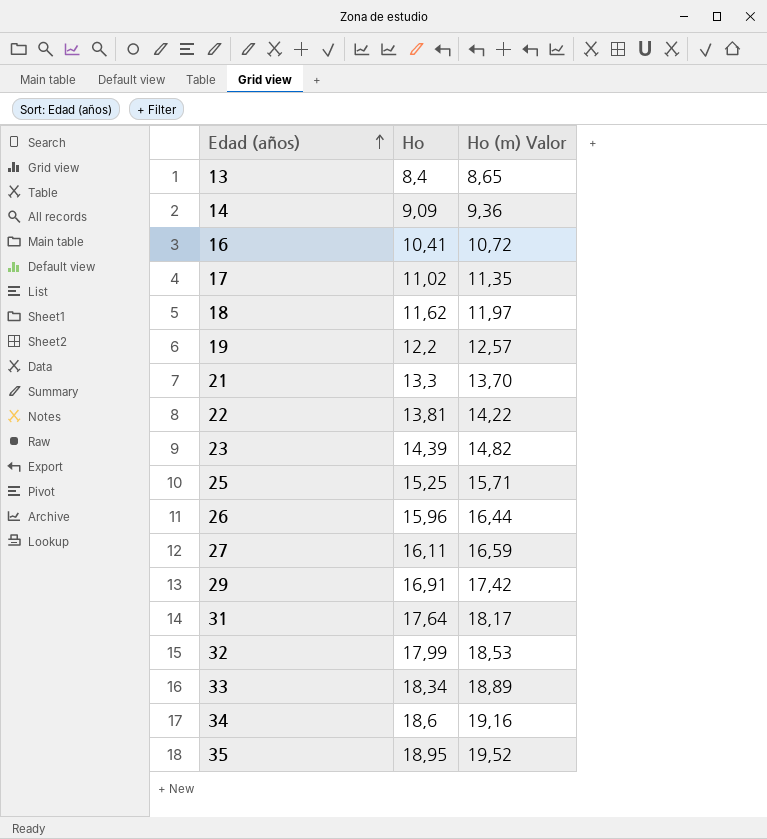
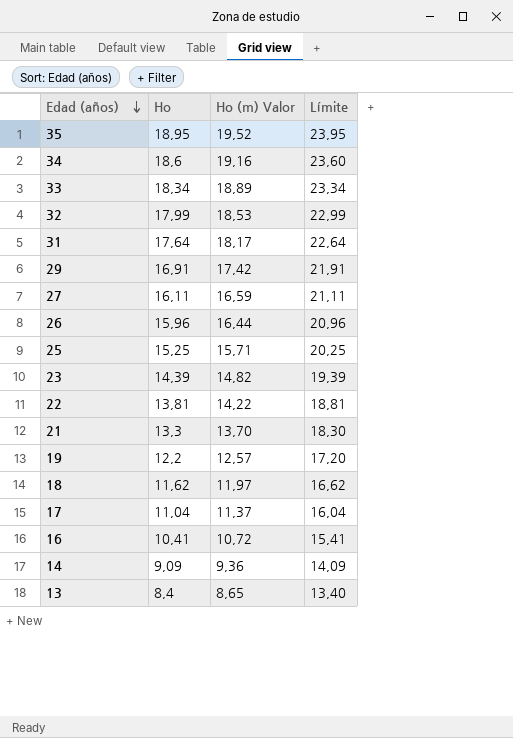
row order: Edad (años) ascending -> Edad (años) descending
column Límite | formula: none -> [Ho] + 5
17 | Ho: 11,02 -> 11,04
17 | Ho (m) Valor: 11,35 -> 11,37

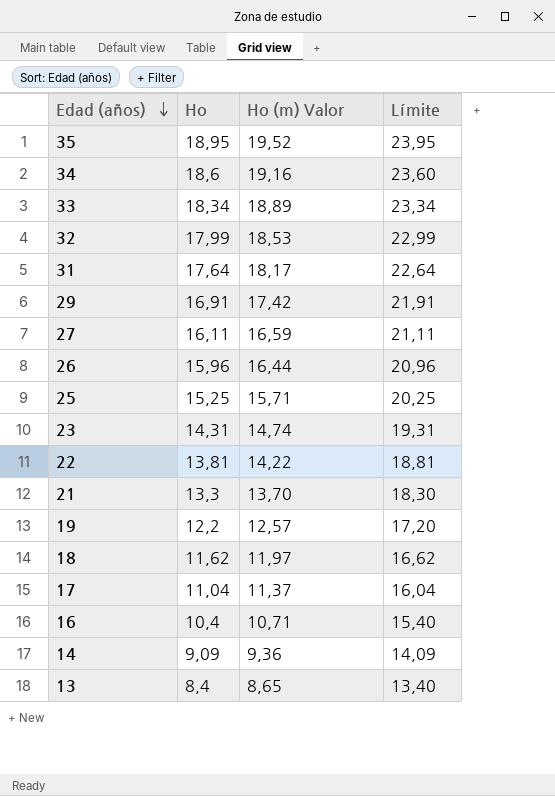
23 | Ho: 14,39 -> 14,31
23 | Ho (m) Valor: 14,82 -> 14,74
23 | Límite: 19,39 -> 19,31
16 | Ho: 10,41 -> 10,4
16 | Ho (m) Valor: 10,72 -> 10,71
16 | Límite: 15,41 -> 15,40

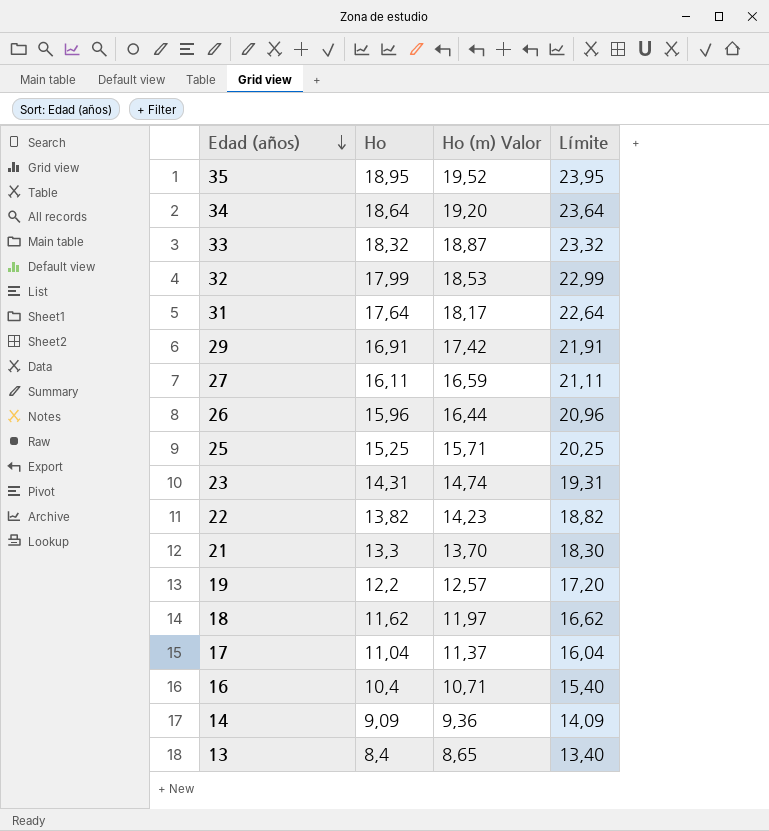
34 | Ho: 18,6 -> 18,64
34 | Ho (m) Valor: 19,16 -> 19,20
34 | Límite: 23,60 -> 23,64
33 | Ho: 18,34 -> 18,32
33 | Ho (m) Valor: 18,89 -> 18,87
33 | Límite: 23,34 -> 23,32
22 | Ho: 13,81 -> 13,82
22 | Ho (m) Valor: 14,22 -> 14,23
22 | Límite: 18,81 -> 18,82

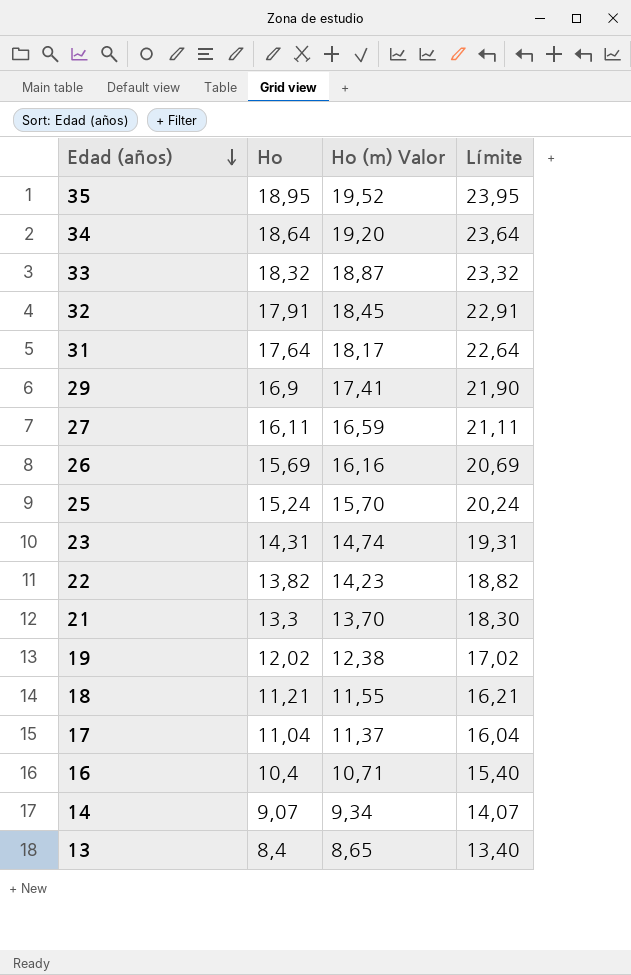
32 | Ho: 17,99 -> 17,91
32 | Ho (m) Valor: 18,53 -> 18,45
32 | Límite: 22,99 -> 22,91
29 | Ho: 16,91 -> 16,9
29 | Ho (m) Valor: 17,42 -> 17,41
29 | Límite: 21,91 -> 21,90
26 | Ho: 15,96 -> 15,69
26 | Ho (m) Valor: 16,44 -> 16,16
26 | Límite: 20,96 -> 20,69
25 | Ho: 15,25 -> 15,24
25 | Ho (m) Valor: 15,71 -> 15,70
25 | Límite: 20,25 -> 20,24
19 | Ho: 12,2 -> 12,02
19 | Ho (m) Valor: 12,57 -> 12,38
19 | Límite: 17,20 -> 17,02
18 | Ho: 11,62 -> 11,21
18 | Ho (m) Valor: 11,97 -> 11,55
18 | Límite: 16,62 -> 16,21
14 | Ho: 9,09 -> 9,07
14 | Ho (m) Valor: 9,36 -> 9,34
14 | Límite: 14,09 -> 14,07

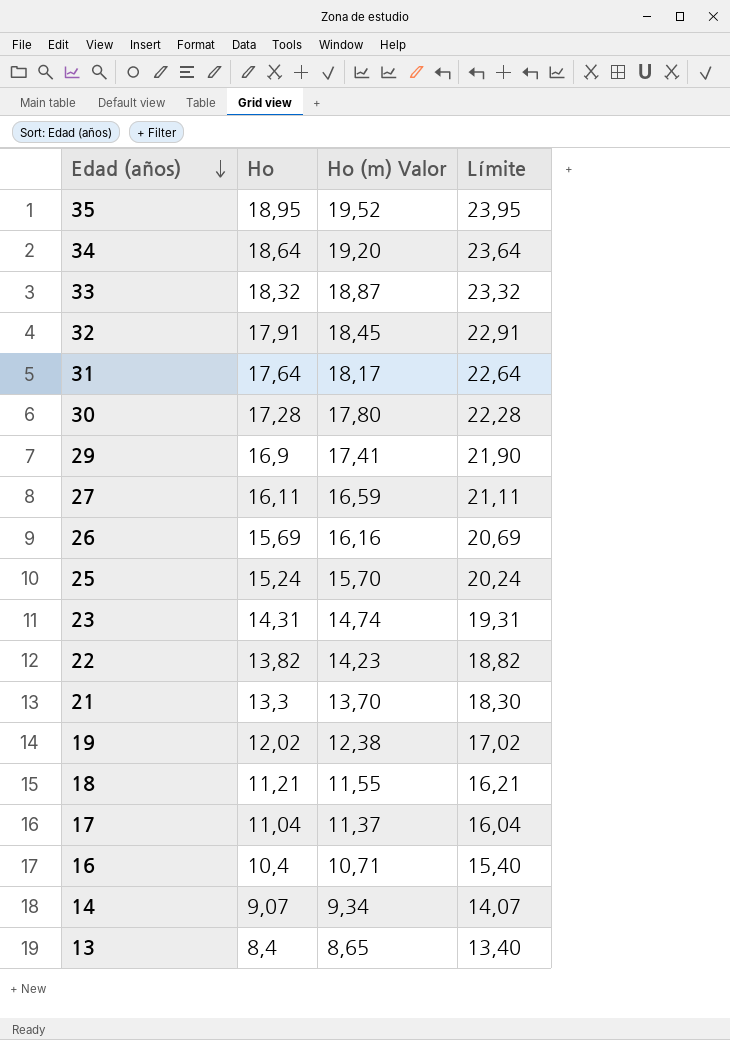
row 30: none -> 17,28 | 17,80 | 22,28

